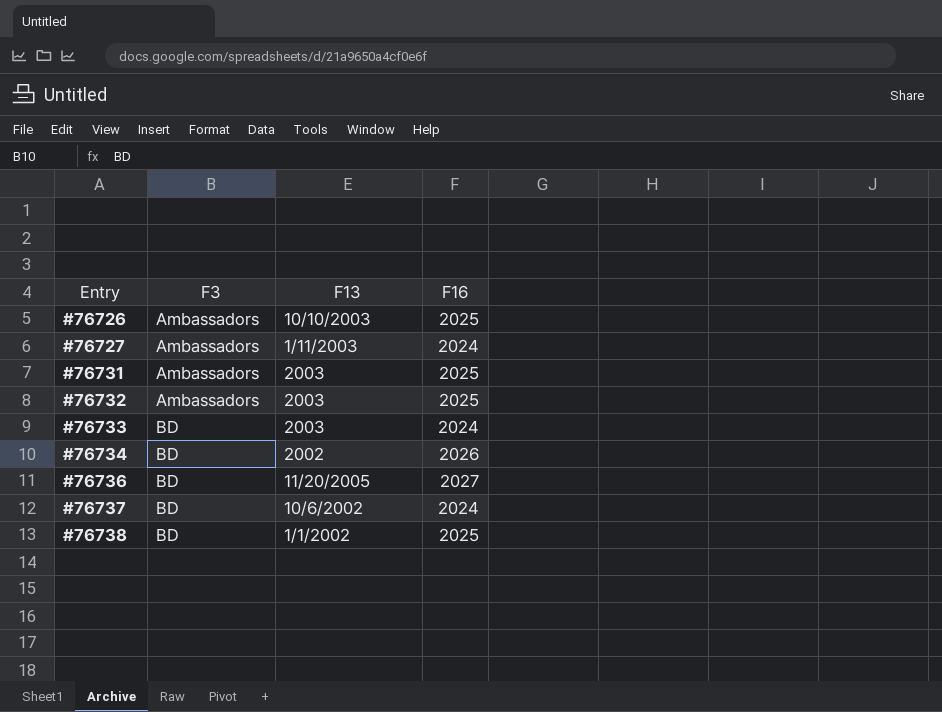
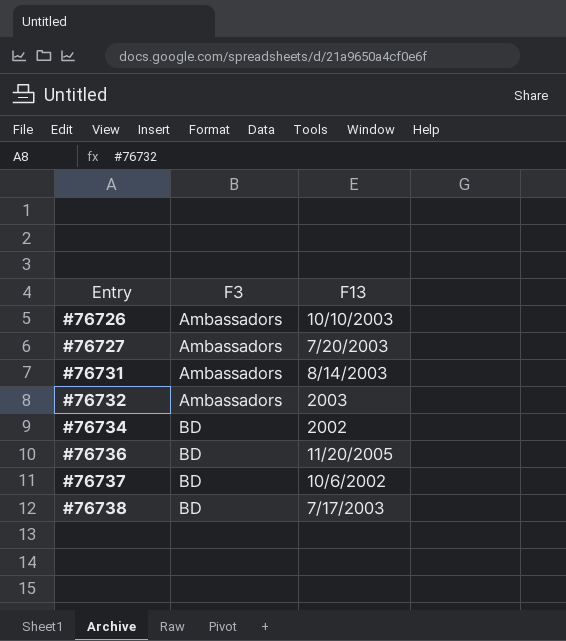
column F16 | position: 4 -> none
row #76733: BD | 2003 | 2024 -> none
#76727 | F13: 1/11/2003 -> 7/20/2003
#76731 | F13: 2003 -> 8/14/2003
#76738 | F13: 1/1/2002 -> 7/17/2003

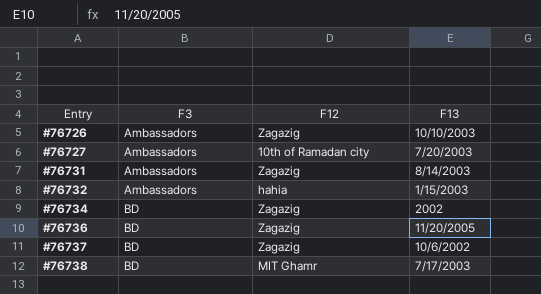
column F12 | position: none -> 3
#76732 | F13: 2003 -> 1/15/2003

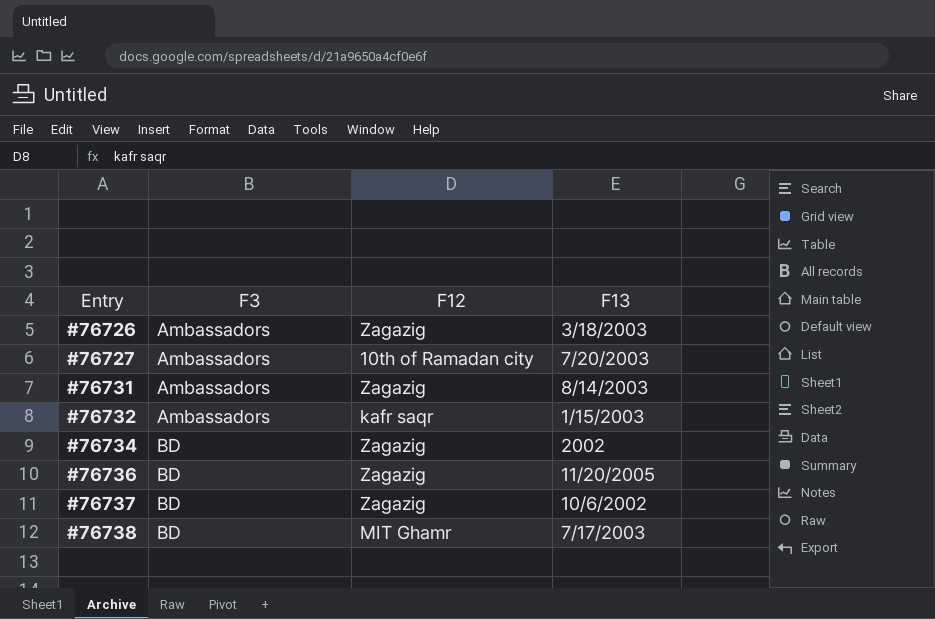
#76726 | F13: 10/10/2003 -> 3/18/2003
#76732 | F12: hahia -> kafr saqr

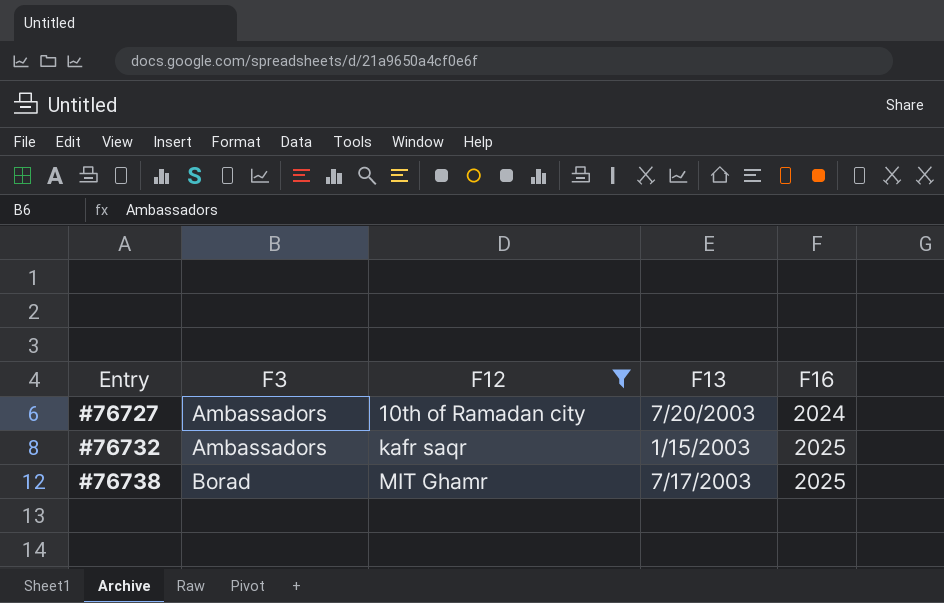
filter: none -> F12 != Zagazig
column F16 | position: none -> 5
#76738 | F3: BD -> Borad

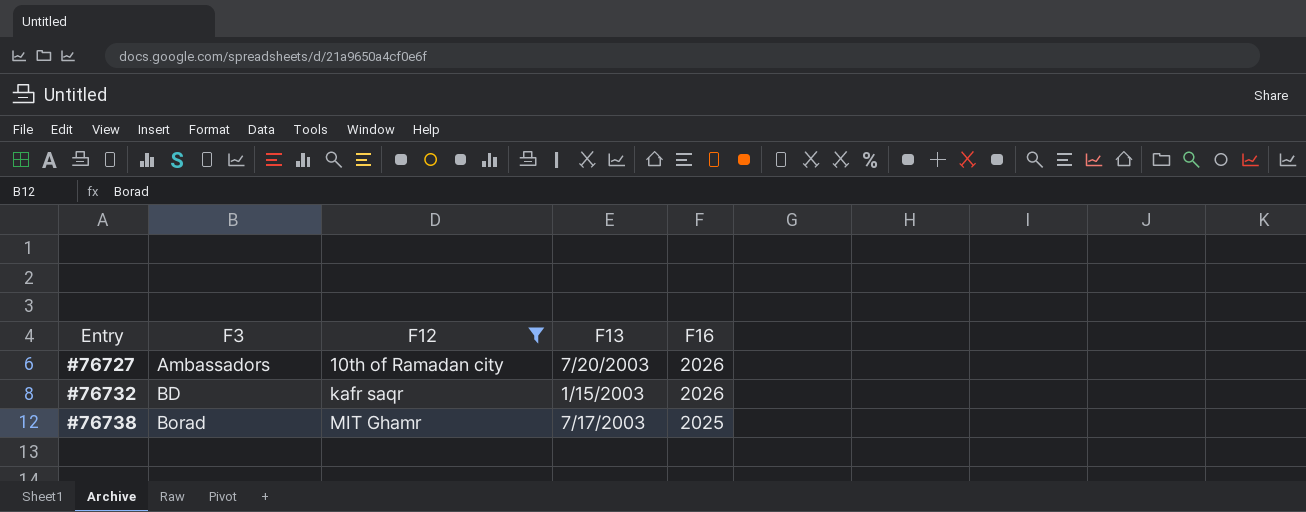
#76727 | F16: 2024 -> 2026
#76732 | F3: Ambassadors -> BD
#76732 | F16: 2025 -> 2026

